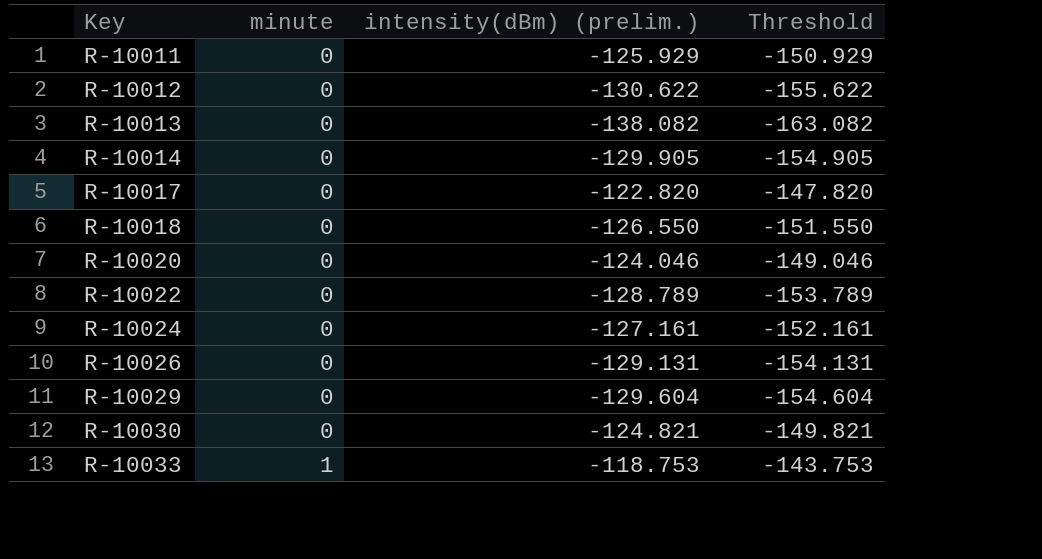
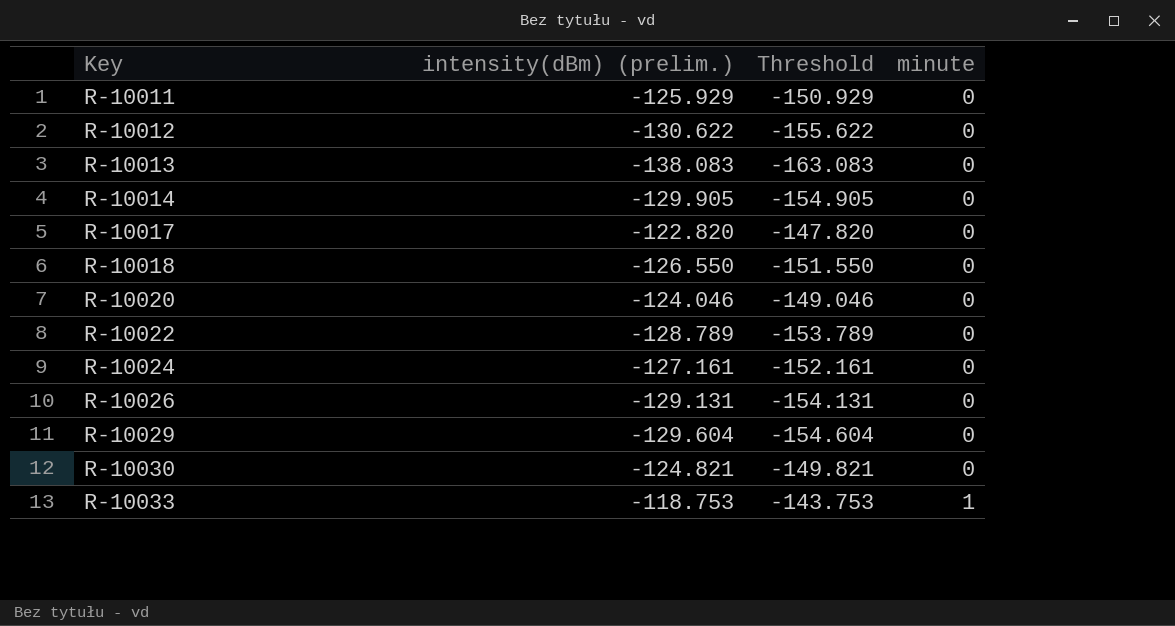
column minute | position: 2 -> 4
R-10013 | intensity(dBm) (prelim.): -138.082 -> -138.083
R-10013 | Threshold: -163.082 -> -163.083

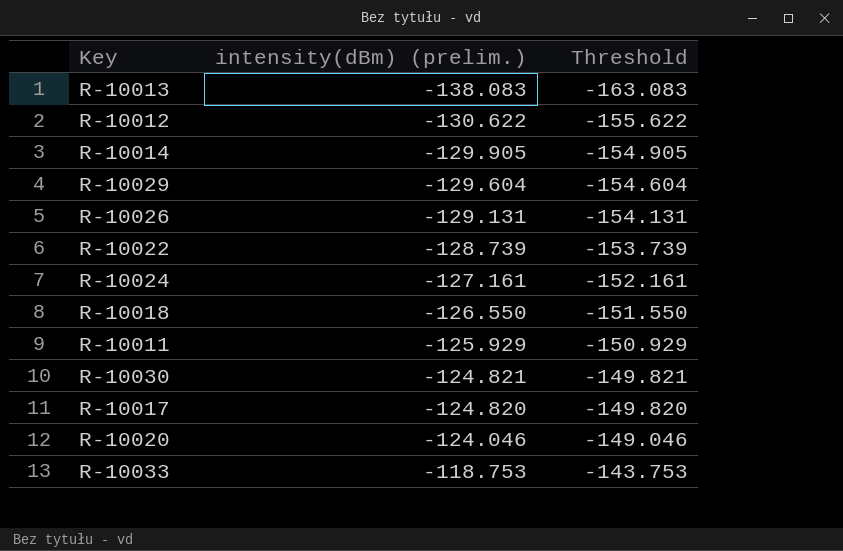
row order: Key ascending -> intensity(dBm) (prelim.) ascending
column minute | position: 4 -> none
R-10022 | intensity(dBm) (prelim.): -128.789 -> -128.739
R-10022 | Threshold: -153.789 -> -153.739
R-10017 | intensity(dBm) (prelim.): -122.820 -> -124.820
R-10017 | Threshold: -147.820 -> -149.820

